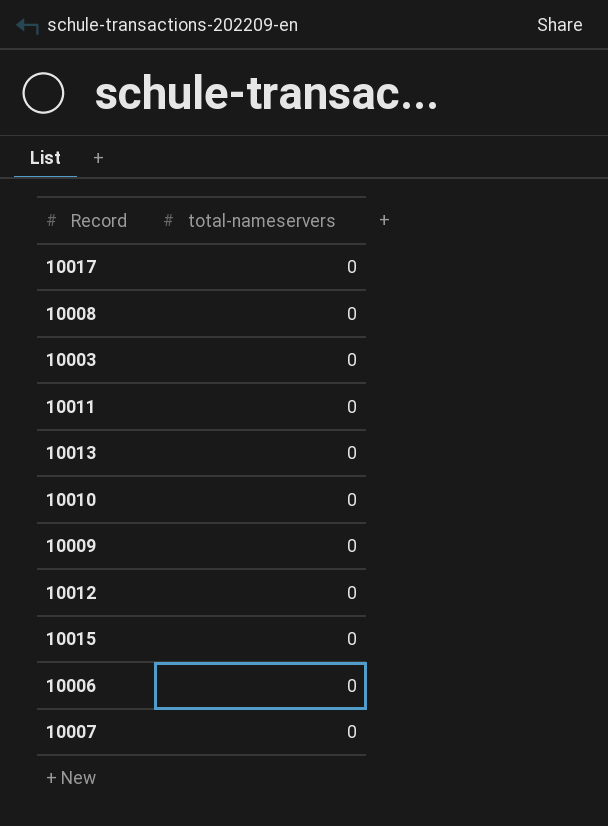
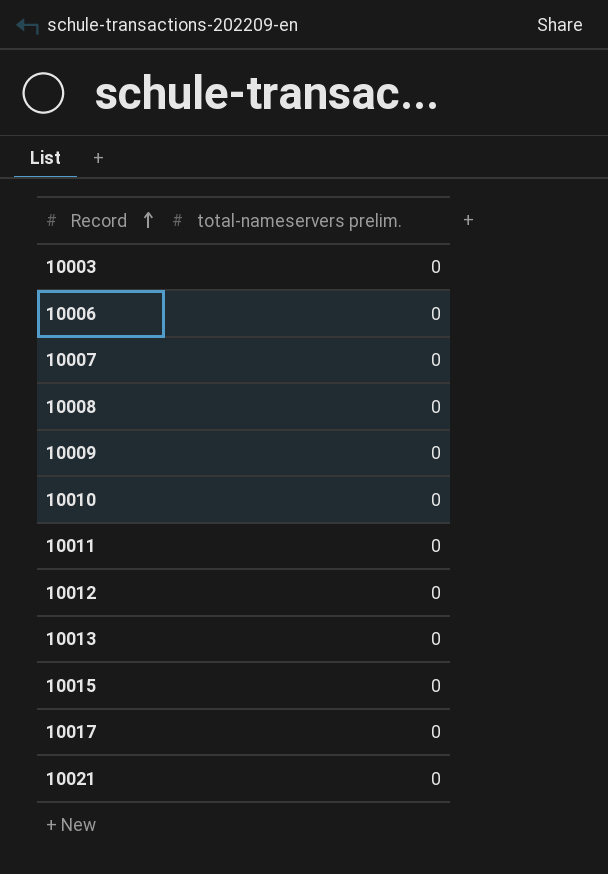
row order: none -> Record ascending
column name: total-nameservers -> total-nameservers prelim.
row 10021: none -> 0

